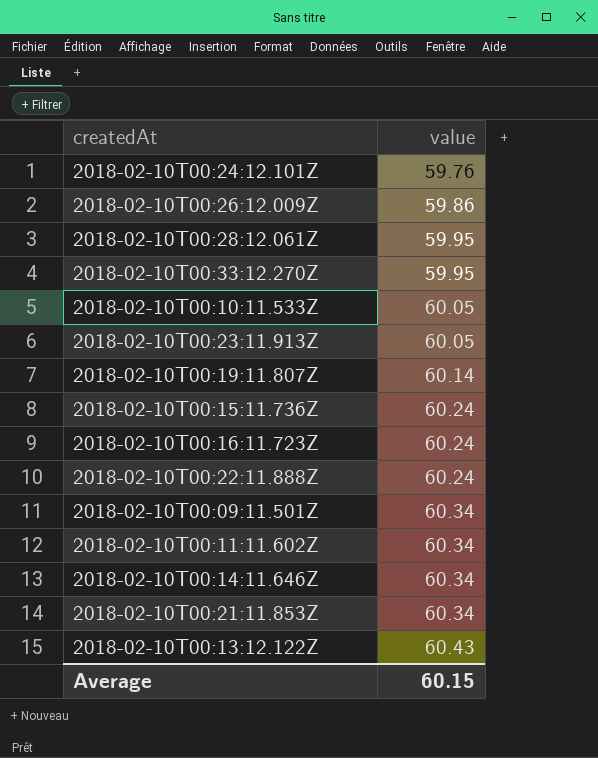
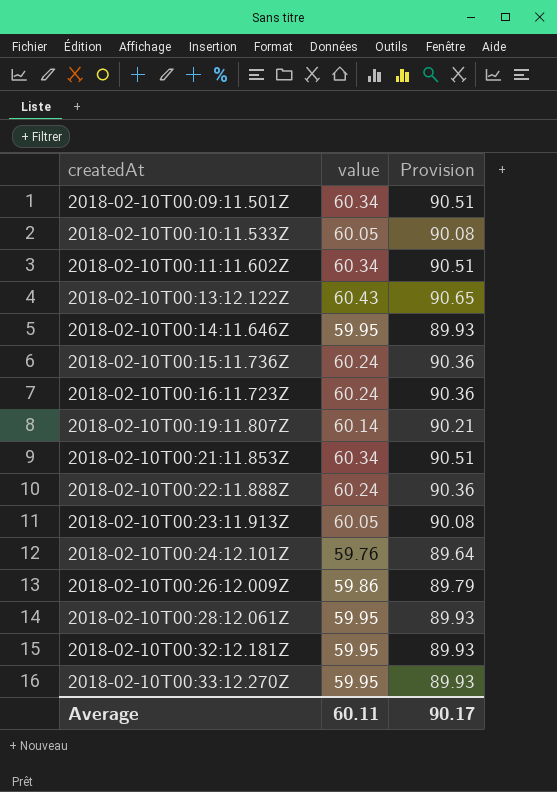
row order: value ascending -> createdAt ascending
column Provision | formula: none -> [value] * 1.5
2018-02-10T00:14:11.646Z | value: 60.34 -> 59.95
row 2018-02-10T00:32:12.181Z: none -> 59.95 | 89.93
Average | value: 60.15 -> 60.11

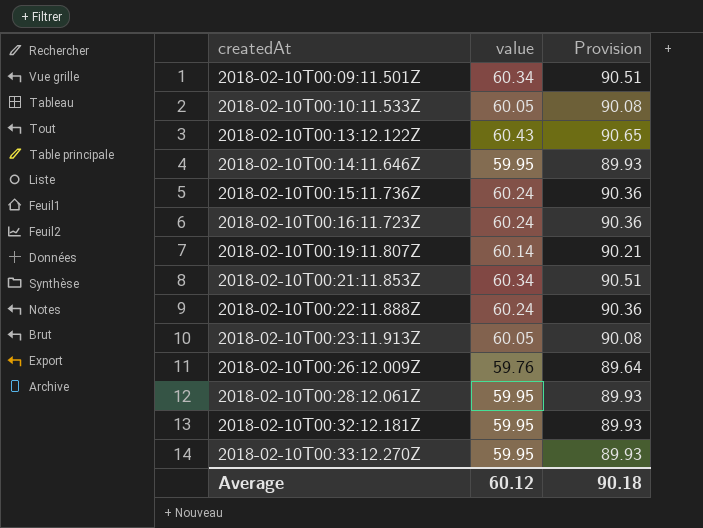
row 2018-02-10T00:11:11.602Z: 60.34 | 90.51 -> none
row 2018-02-10T00:24:12.101Z: 59.76 | 89.64 -> none
2018-02-10T00:26:12.009Z | value: 59.86 -> 59.76
2018-02-10T00:26:12.009Z | Provision: 89.79 -> 89.64
Average | value: 60.11 -> 60.12
Average | Provision: 90.17 -> 90.18

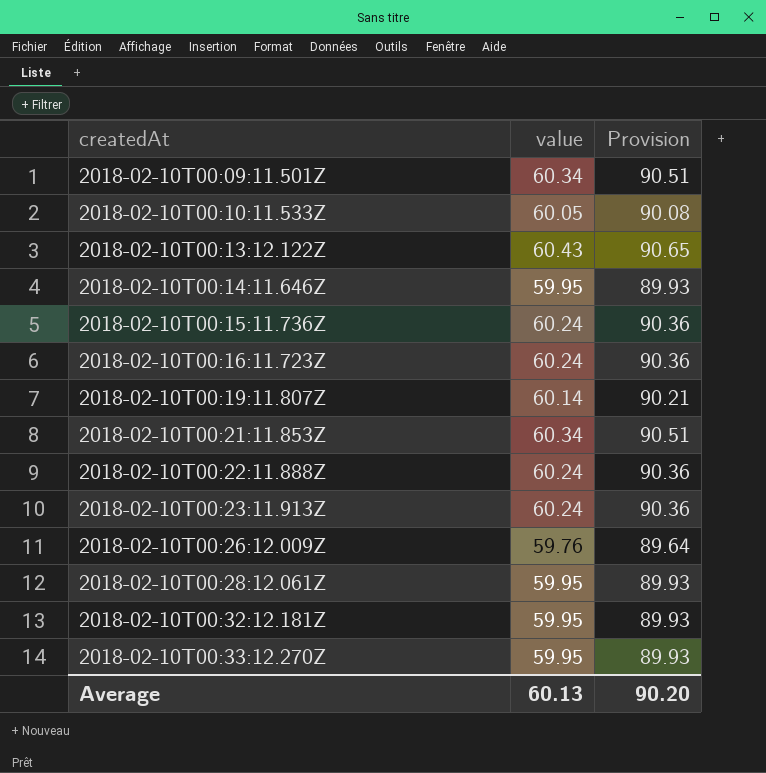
2018-02-10T00:23:11.913Z | value: 60.05 -> 60.24
2018-02-10T00:23:11.913Z | Provision: 90.08 -> 90.36
Average | value: 60.12 -> 60.13
Average | Provision: 90.18 -> 90.20

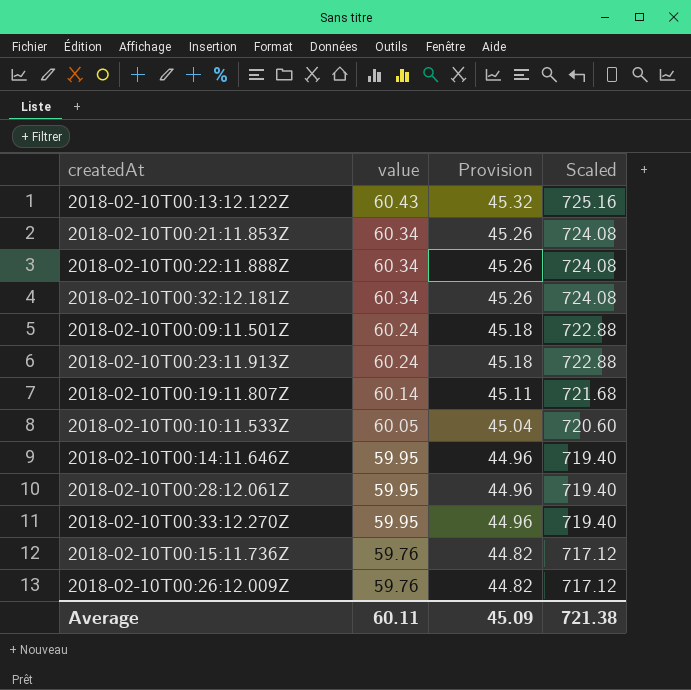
row order: createdAt ascending -> value descending
column Provision | formula: [value] * 1.5 -> [value] * 0.75
column Scaled | formula: none -> [value] * 12
row 2018-02-10T00:16:11.723Z: 60.24 | 90.36 -> none
2018-02-10T00:22:11.888Z | value: 60.24 -> 60.34
2018-02-10T00:32:12.181Z | value: 59.95 -> 60.34
2018-02-10T00:09:11.501Z | value: 60.34 -> 60.24
2018-02-10T00:15:11.736Z | value: 60.24 -> 59.76
Average | value: 60.13 -> 60.11
Average | Provision: 90.20 -> 45.09

